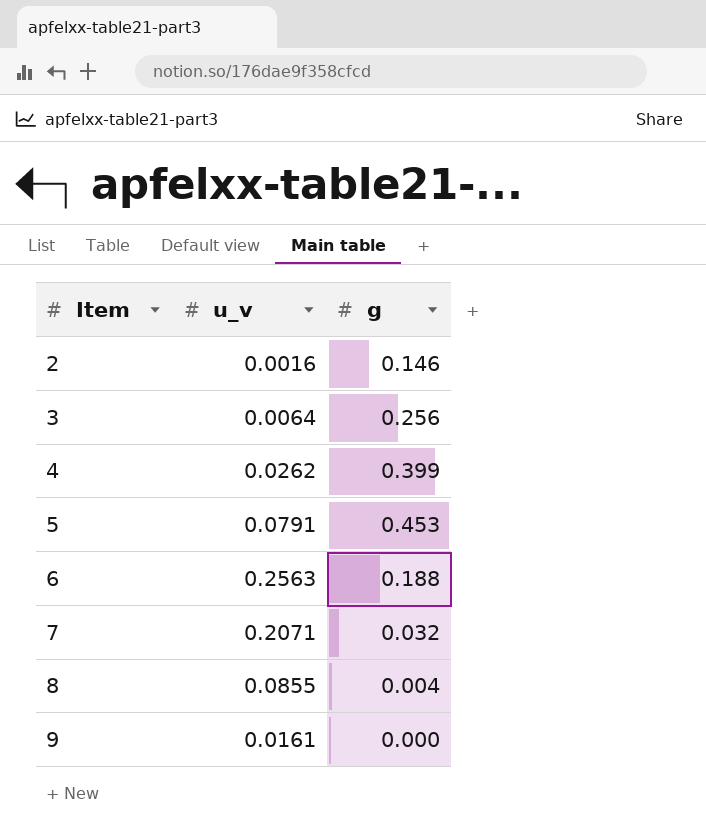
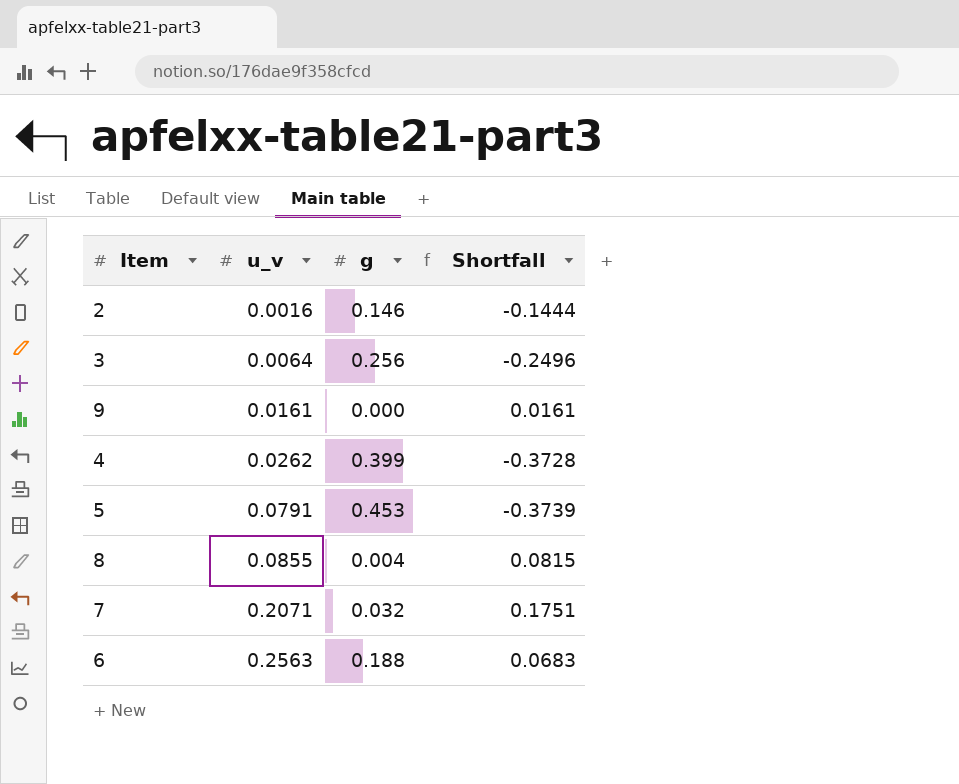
row order: Item ascending -> u_v ascending
column Shortfall | formula: none -> [u_v] - [g]

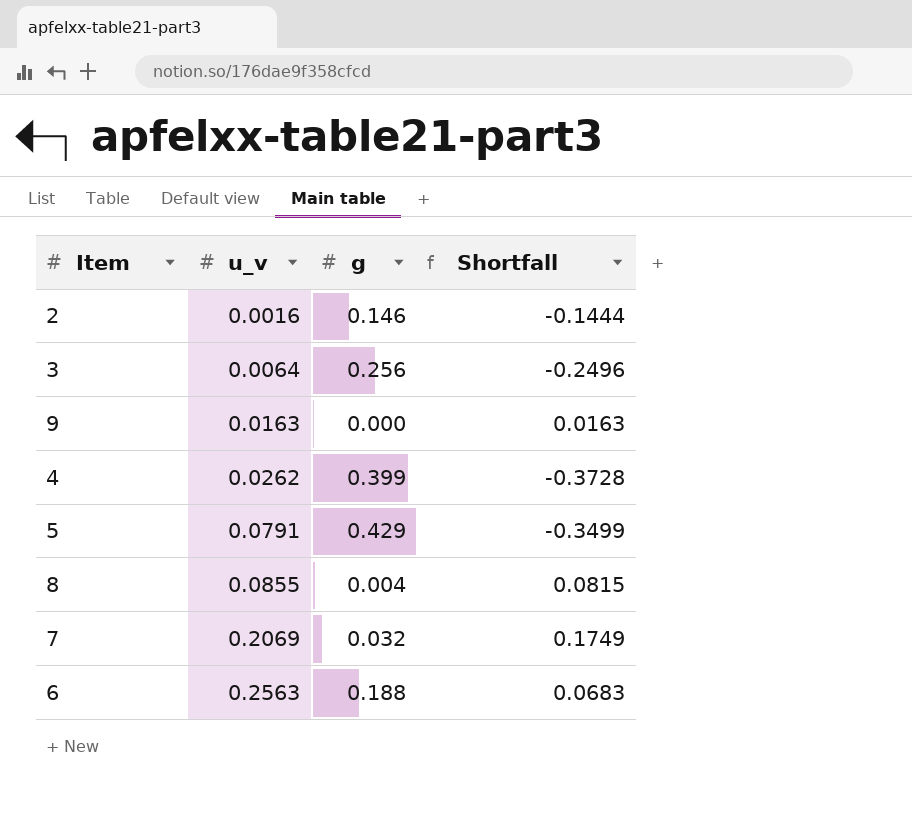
9 | u_v: 0.0161 -> 0.0163
9 | Shortfall: 0.0161 -> 0.0163
5 | g: 0.453 -> 0.429
5 | Shortfall: -0.3739 -> -0.3499
7 | u_v: 0.2071 -> 0.2069
7 | Shortfall: 0.1751 -> 0.1749

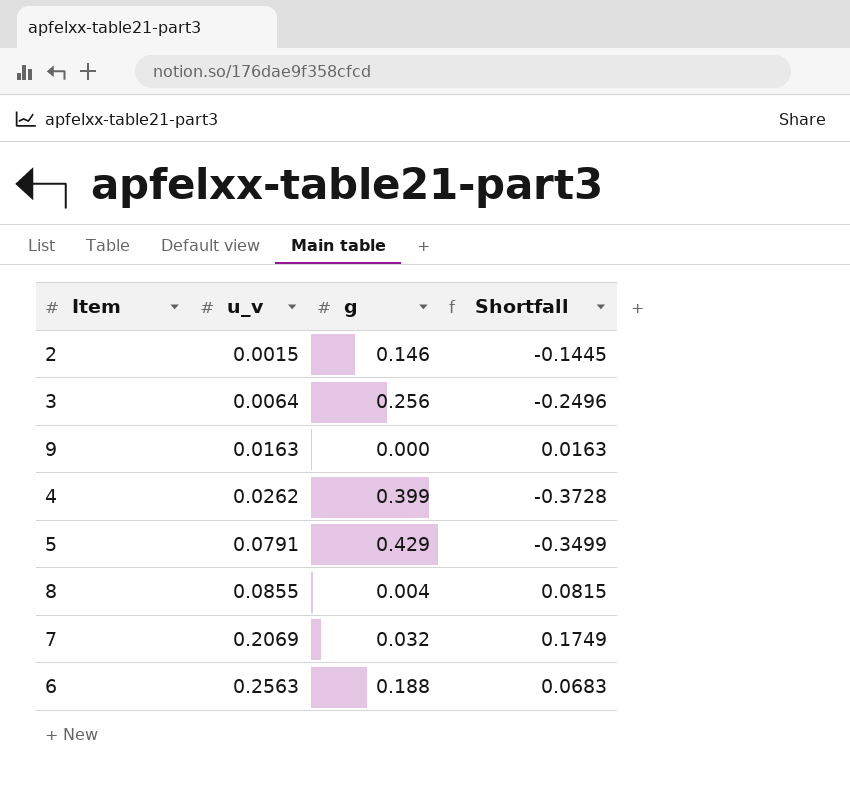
2 | u_v: 0.0016 -> 0.0015
2 | Shortfall: -0.1444 -> -0.1445

